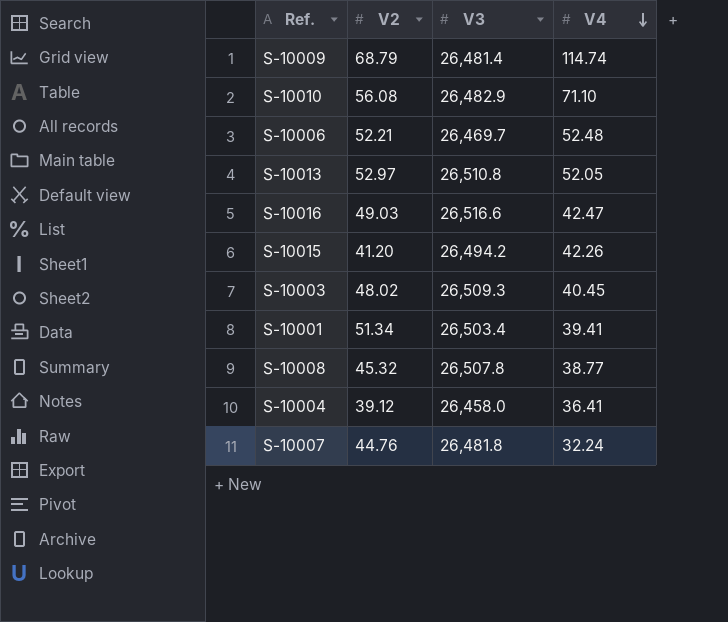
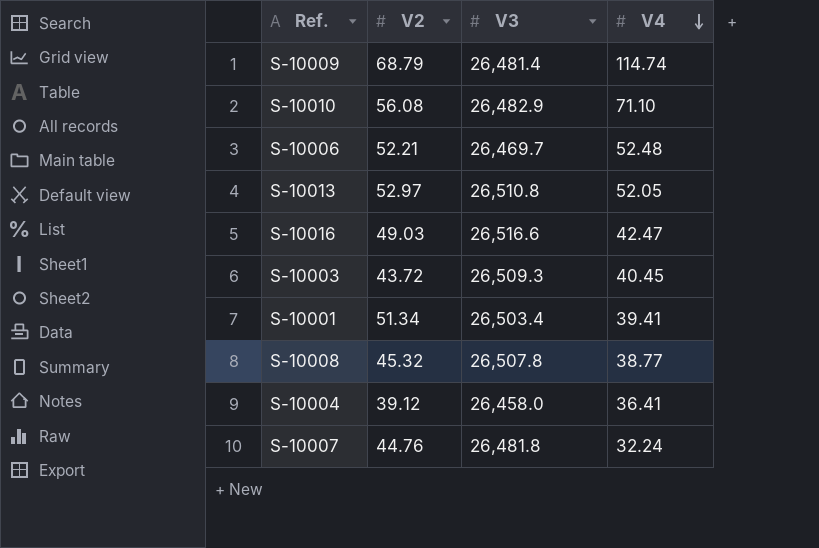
row S-10015: 41.20 | 26,494.2 | 42.26 -> none
S-10003 | V2: 48.02 -> 43.72

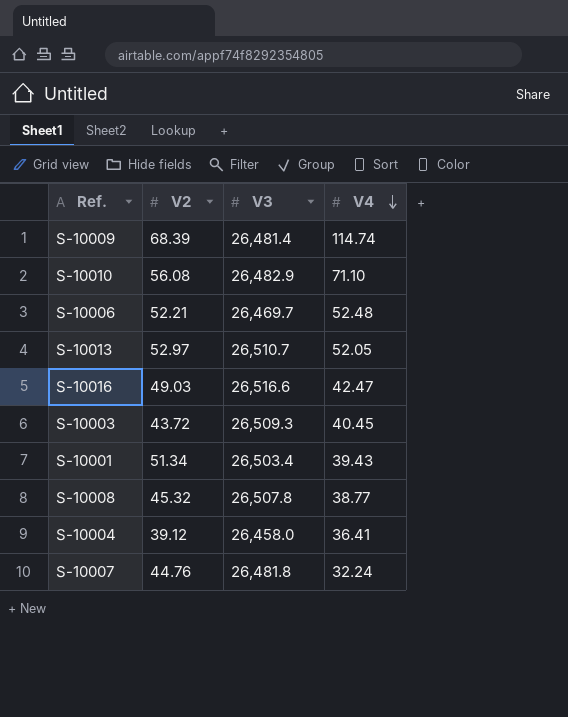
S-10009 | V2: 68.79 -> 68.39
S-10013 | V3: 26,510.8 -> 26,510.7
S-10001 | V4: 39.41 -> 39.43

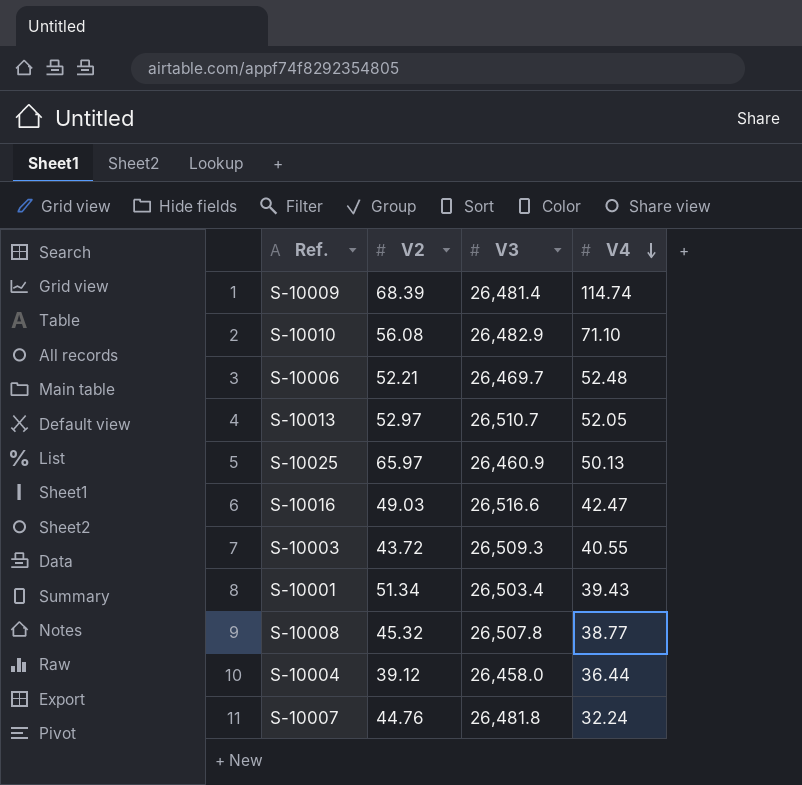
row S-10025: none -> 65.97 | 26,460.9 | 50.13
S-10003 | V4: 40.45 -> 40.55
S-10004 | V4: 36.41 -> 36.44

